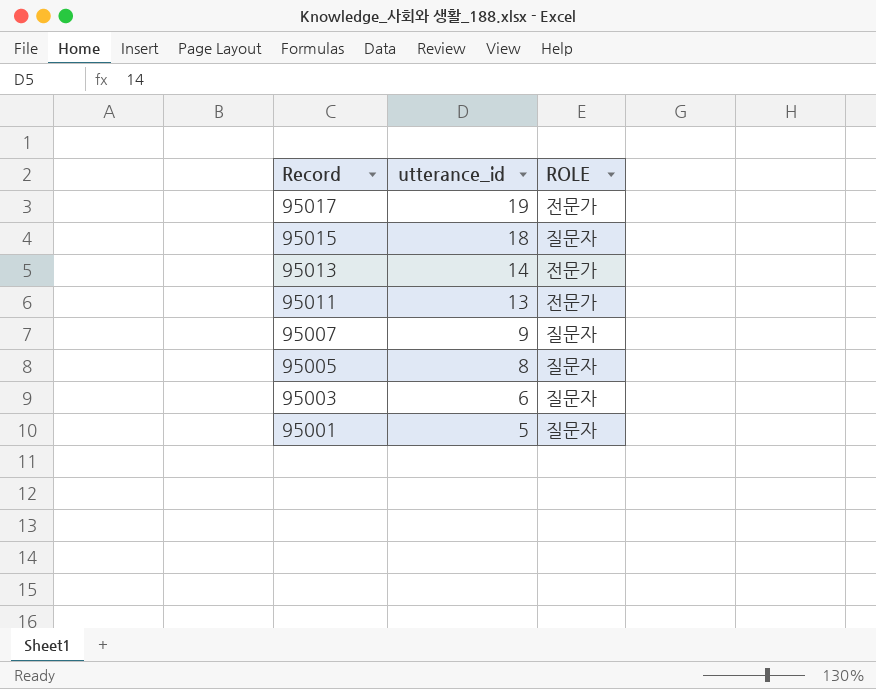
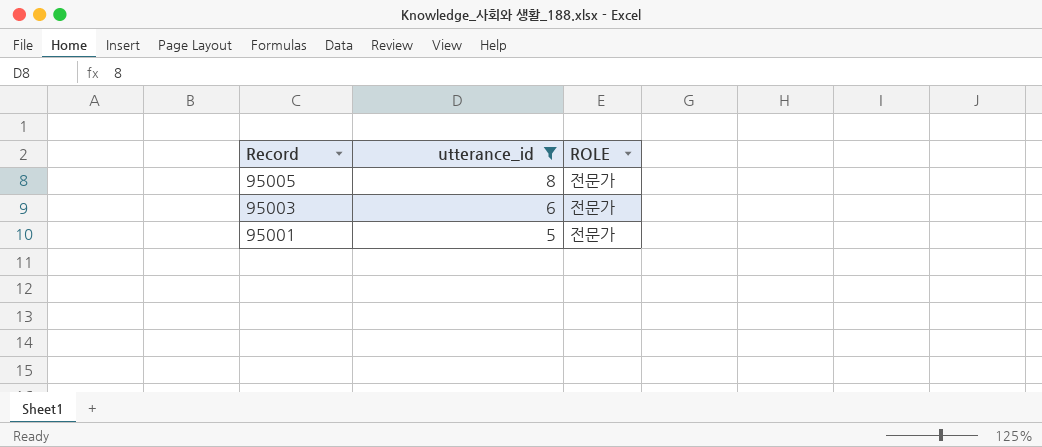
filter: none -> utterance_id <= 8
95005 | ROLE: 질문자 -> 전문가
95003 | ROLE: 질문자 -> 전문가
95001 | ROLE: 질문자 -> 전문가

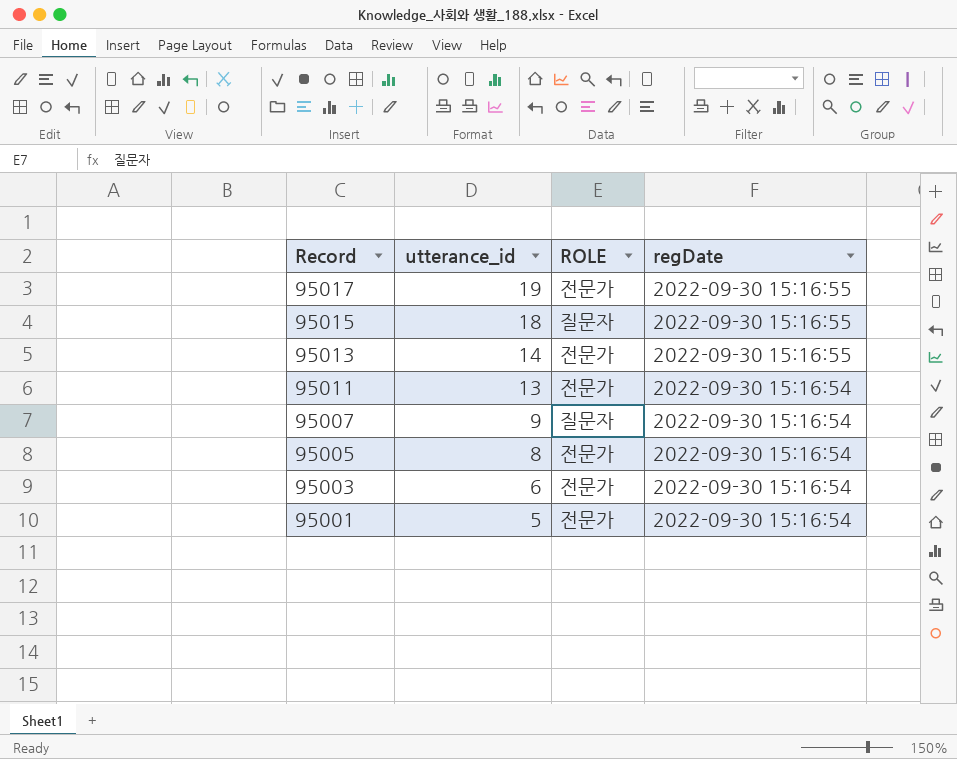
filter: utterance_id <= 8 -> none
column regDate | position: none -> 4

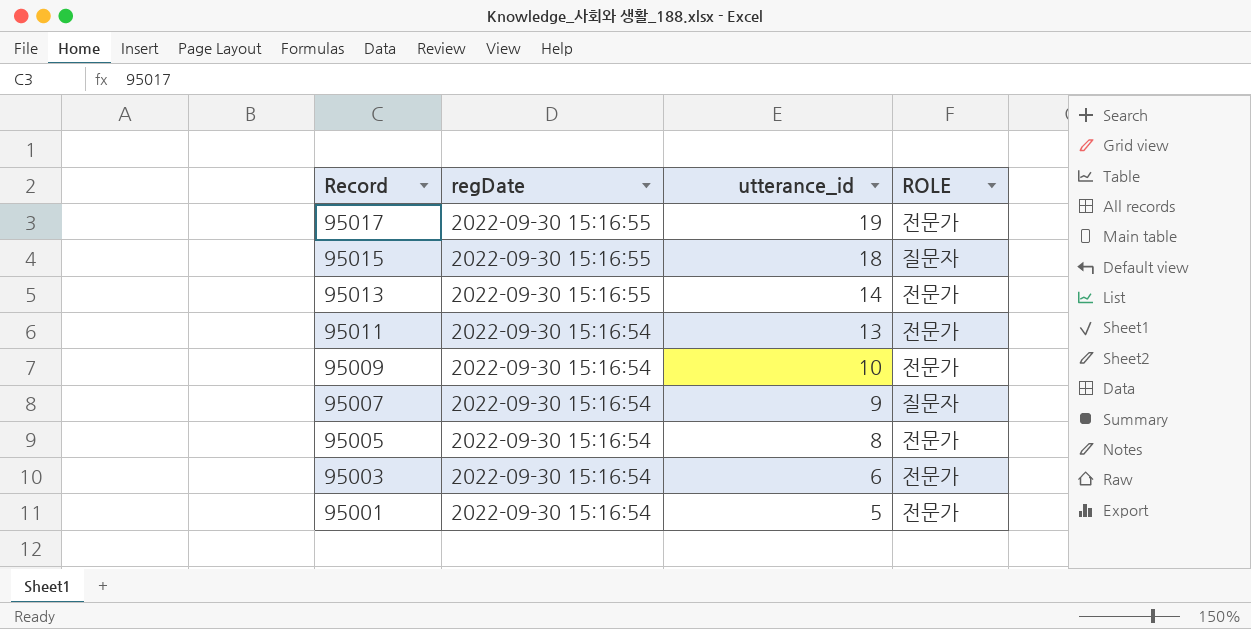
column regDate | position: 4 -> 2
row 95009: none -> 2022-09-30 15:16:54 | 10 | 전문가

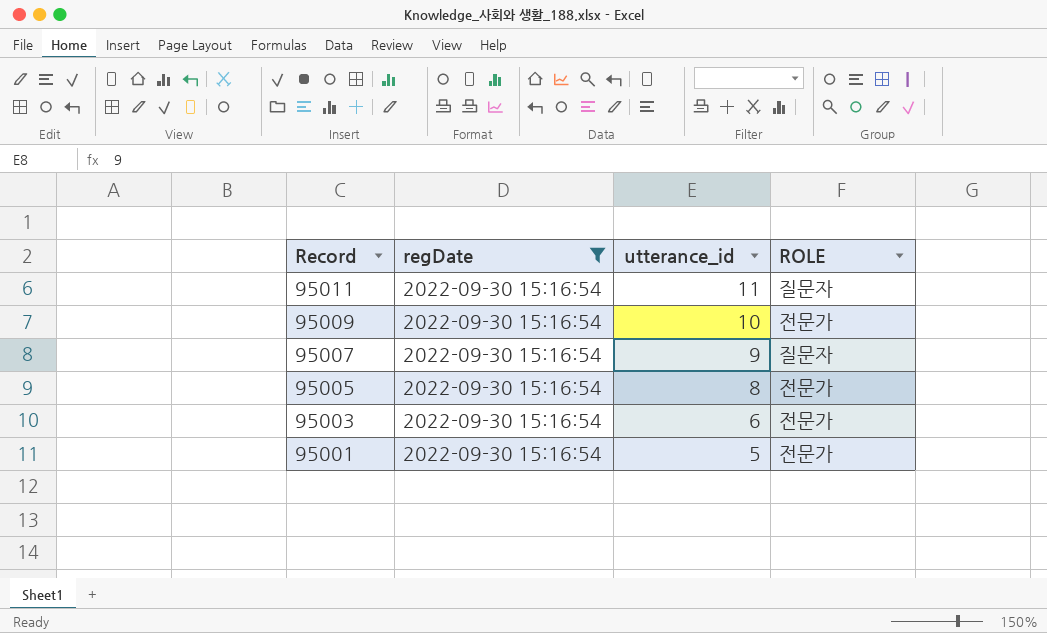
filter: none -> regDate = 2022-09-30 15:16:54
95011 | utterance_id: 13 -> 11
95011 | ROLE: 전문가 -> 질문자

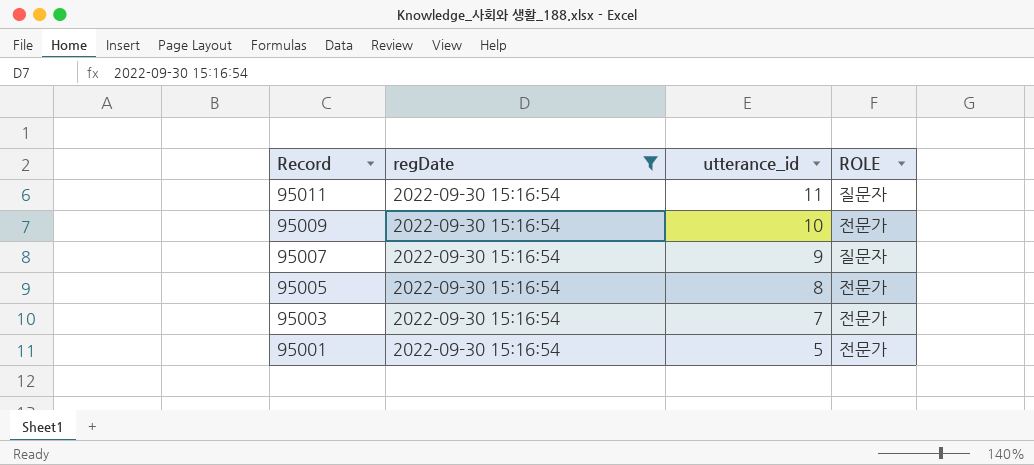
95003 | utterance_id: 6 -> 7

